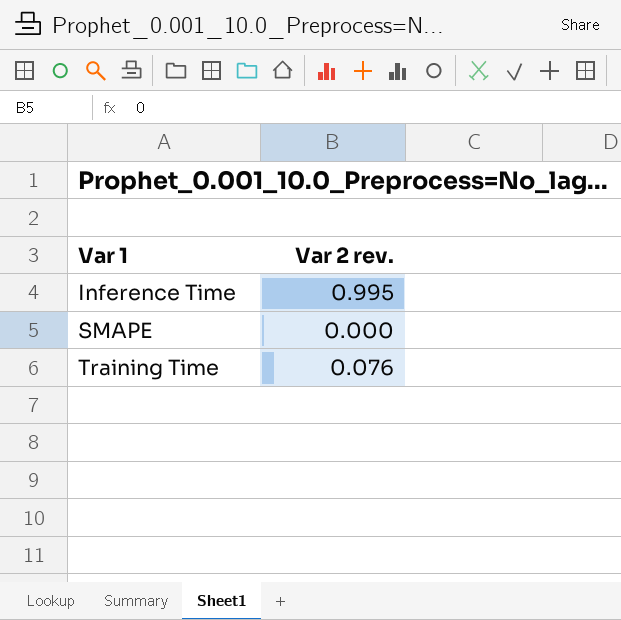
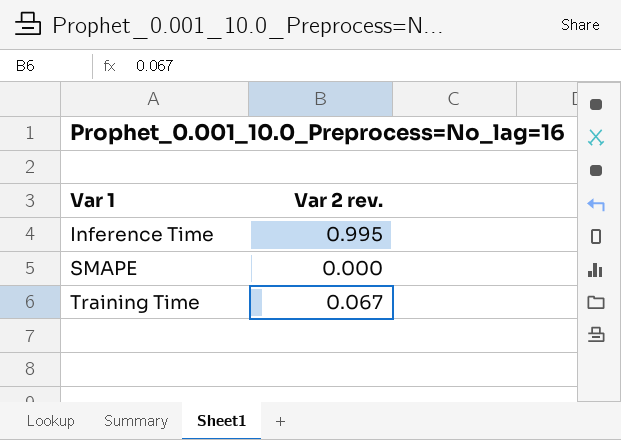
Training Time | Var 2 rev.: 0.076 -> 0.067

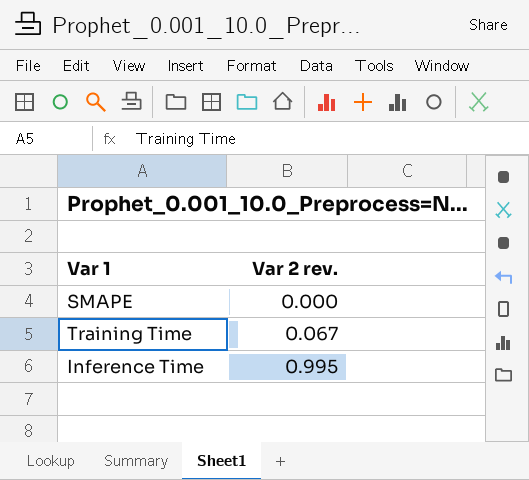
row order: Var 1 ascending -> Var 2 rev. ascending

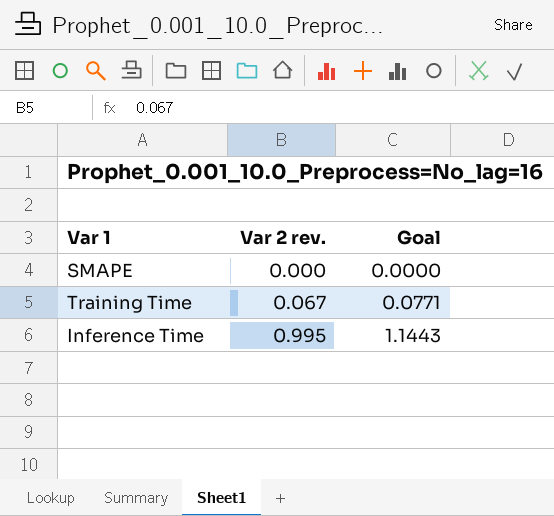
column Goal | formula: none -> [Var 2 rev.] * 1.15

